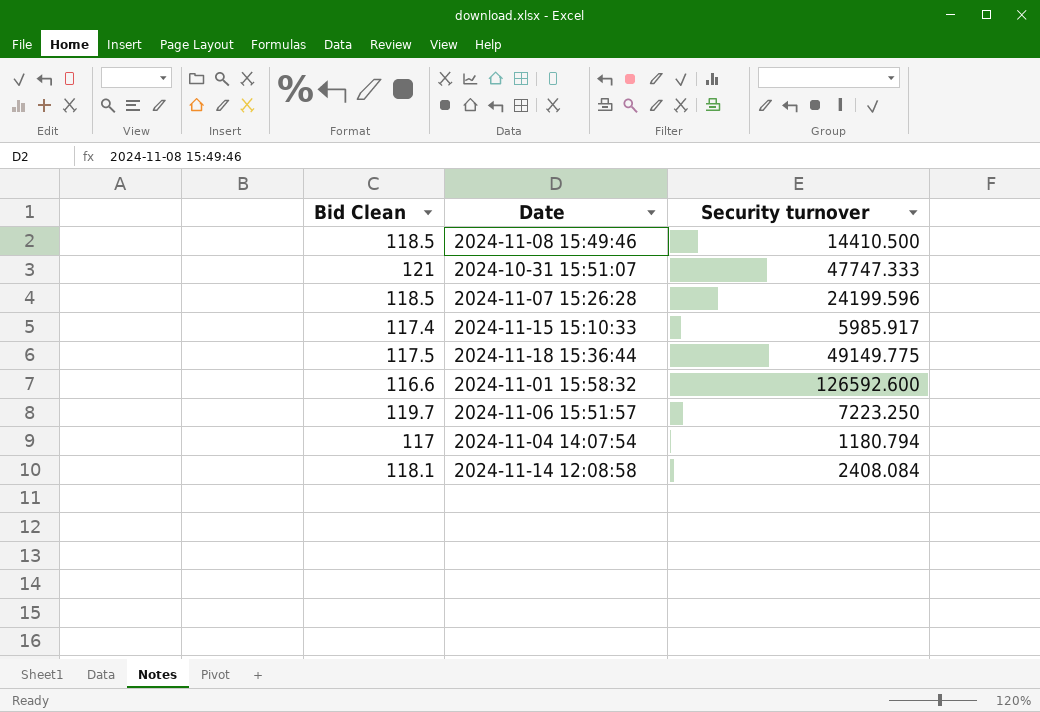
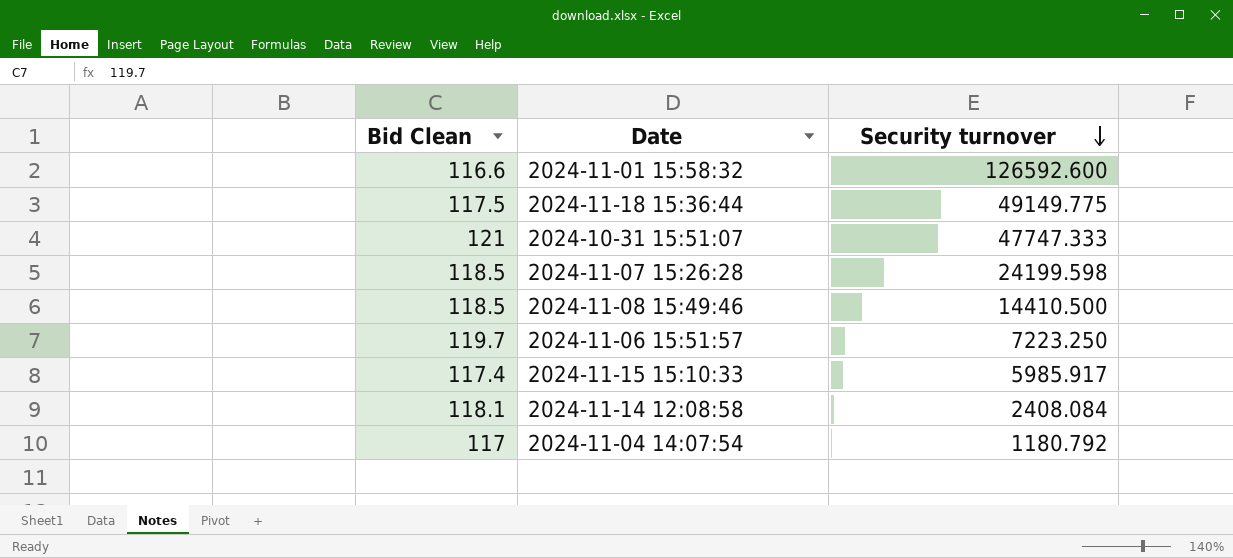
row order: none -> Security turnover descending
2024-11-07 15:26:28 | Security turnover: 24199.596 -> 24199.598
2024-11-04 14:07:54 | Security turnover: 1180.794 -> 1180.792

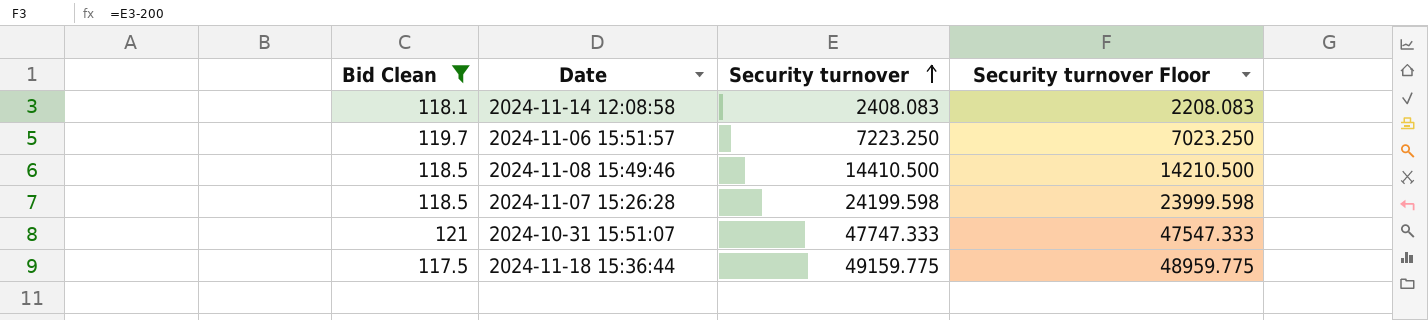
filter: none -> Bid Clean >= 117.5
row order: Security turnover descending -> Security turnover ascending
column Security turnover Floor | formula: none -> [Security turnover] - 200
2024-11-14 12:08:58 | Security turnover: 2408.084 -> 2408.083
2024-11-18 15:36:44 | Security turnover: 49149.775 -> 49159.775

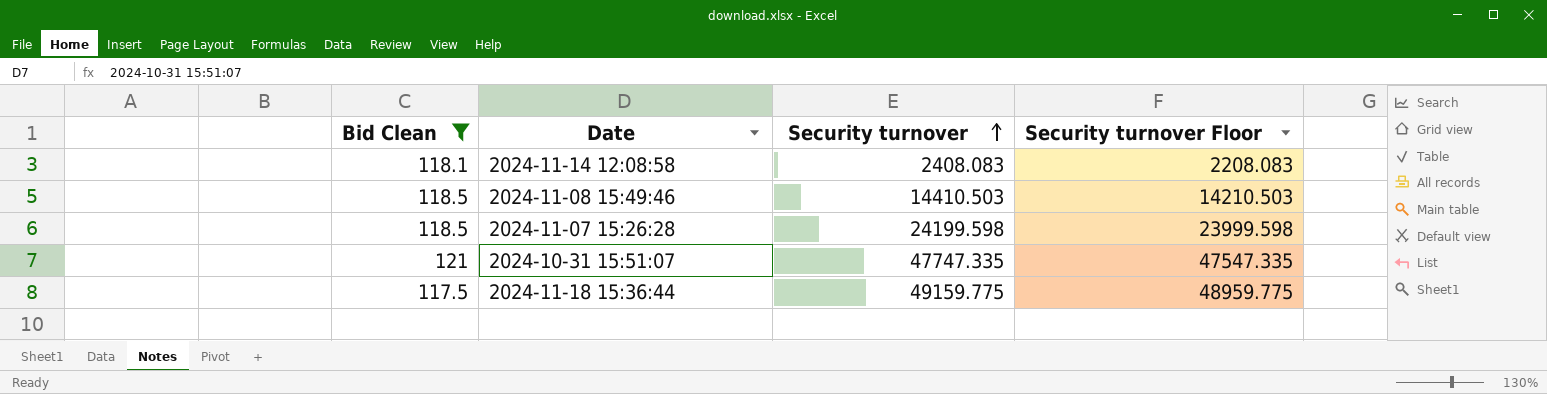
row 2024-11-06 15:51:57: 119.7 | 7223.250 | 7023.250 -> none
2024-11-08 15:49:46 | Security turnover: 14410.500 -> 14410.503
2024-11-08 15:49:46 | Security turnover Floor: 14210.500 -> 14210.503
2024-10-31 15:51:07 | Security turnover: 47747.333 -> 47747.335
2024-10-31 15:51:07 | Security turnover Floor: 47547.333 -> 47547.335

